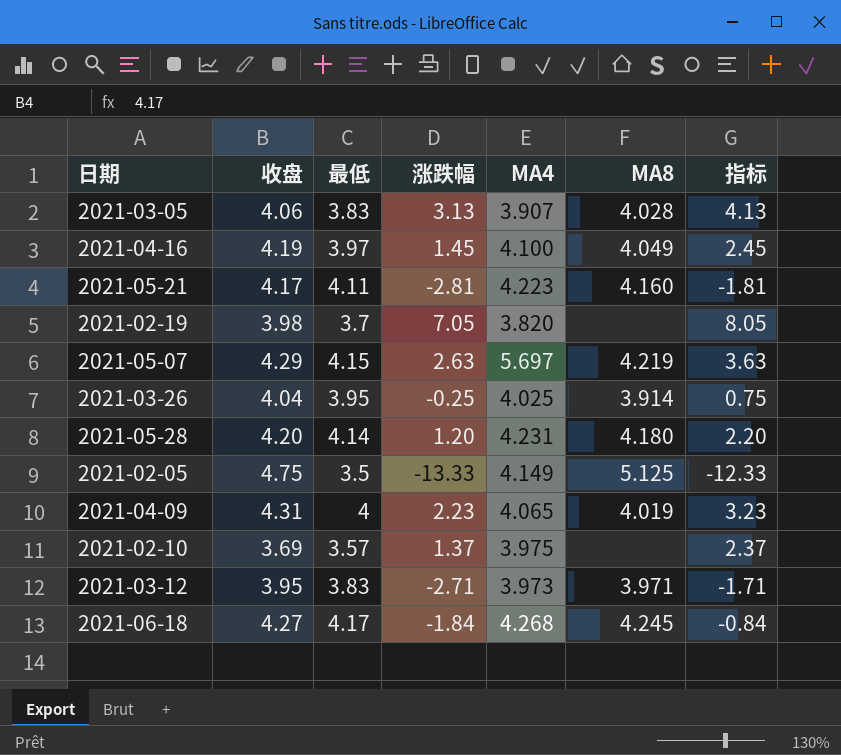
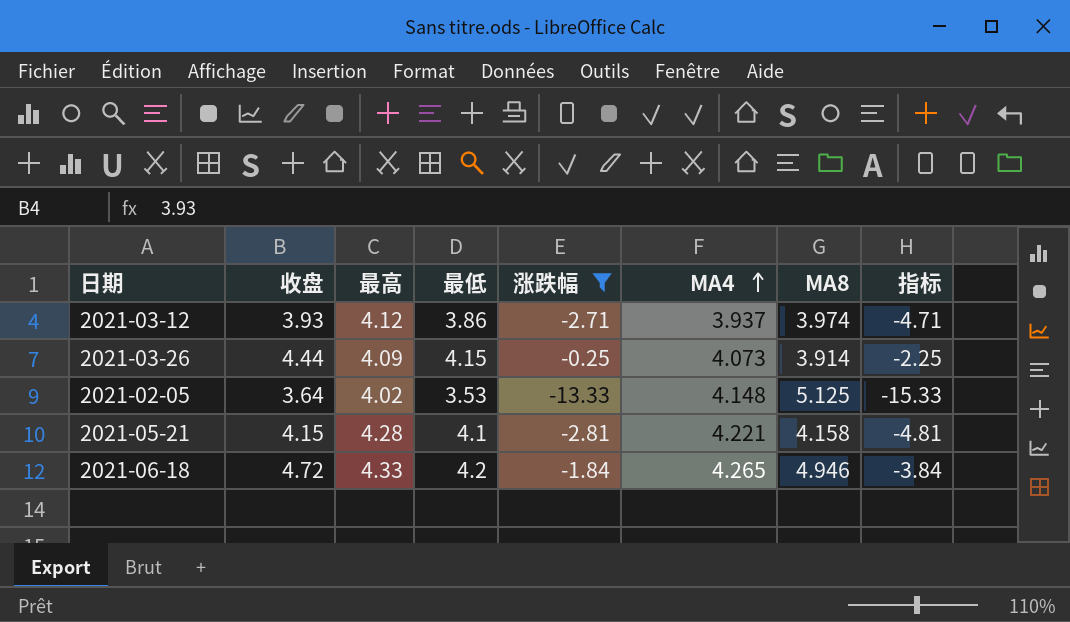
filter: none -> 涨跌幅 <= -0.25
row order: none -> MA4 ascending
column 最高 | position: none -> 3
column 指标 | formula: [涨跌幅] + 1 -> [涨跌幅] - 2
2021-03-12 | 收盘: 3.95 -> 3.93
2021-03-12 | 最低: 3.83 -> 3.86
2021-03-12 | MA4: 3.973 -> 3.937
2021-03-12 | MA8: 3.971 -> 3.974
2021-03-26 | 收盘: 4.04 -> 4.44
2021-03-26 | 最低: 3.95 -> 4.15
2021-03-26 | MA4: 4.025 -> 4.073
2021-02-05 | 收盘: 4.75 -> 3.64
2021-02-05 | 最低: 3.5 -> 3.53
2021-02-05 | MA4: 4.149 -> 4.148
2021-05-21 | 收盘: 4.17 -> 4.15
2021-05-21 | 最低: 4.11 -> 4.1
2021-05-21 | MA4: 4.223 -> 4.221
2021-05-21 | MA8: 4.160 -> 4.158
2021-06-18 | 收盘: 4.27 -> 4.72
2021-06-18 | 最低: 4.17 -> 4.2
2021-06-18 | MA4: 4.268 -> 4.265
2021-06-18 | MA8: 4.245 -> 4.946

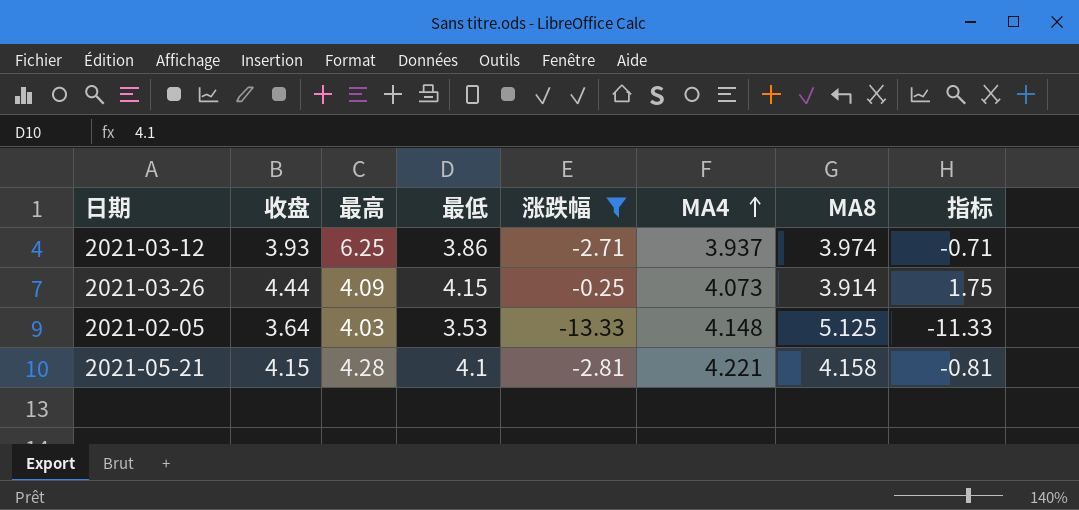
column 指标 | formula: [涨跌幅] - 2 -> [涨跌幅] + 2
row 2021-06-18: 4.72 | 4.33 | 4.2 | -1.84 | 4.265 | 4.946 | -3.84 -> none
2021-03-12 | 最高: 4.12 -> 6.25
2021-02-05 | 最高: 4.02 -> 4.03

